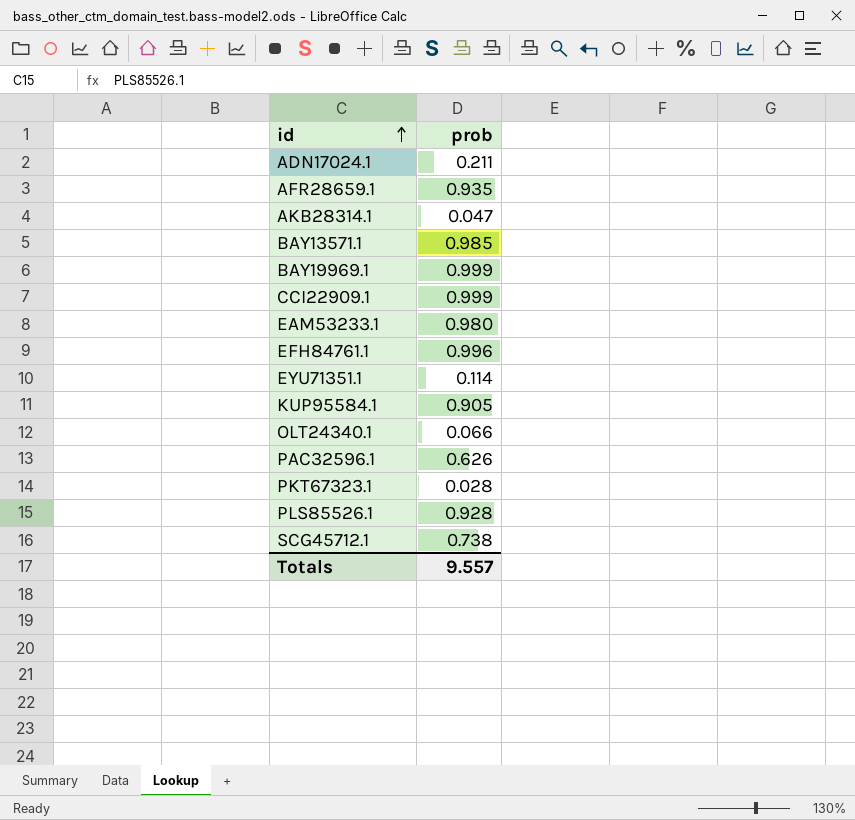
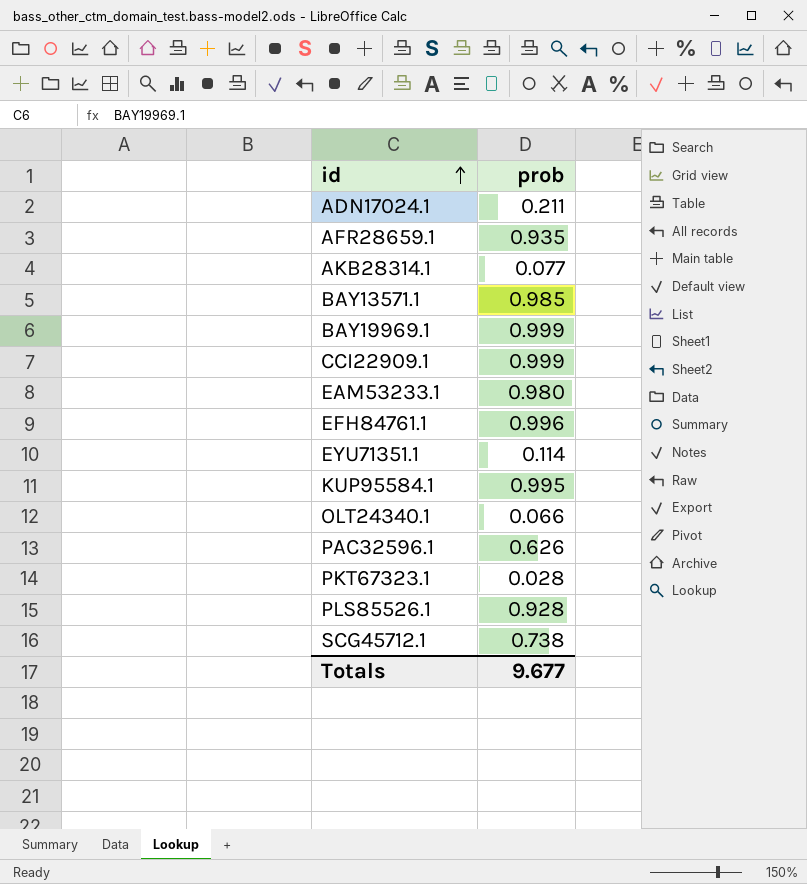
AKB28314.1 | prob: 0.047 -> 0.077
KUP95584.1 | prob: 0.905 -> 0.995
Totals | prob: 9.557 -> 9.677

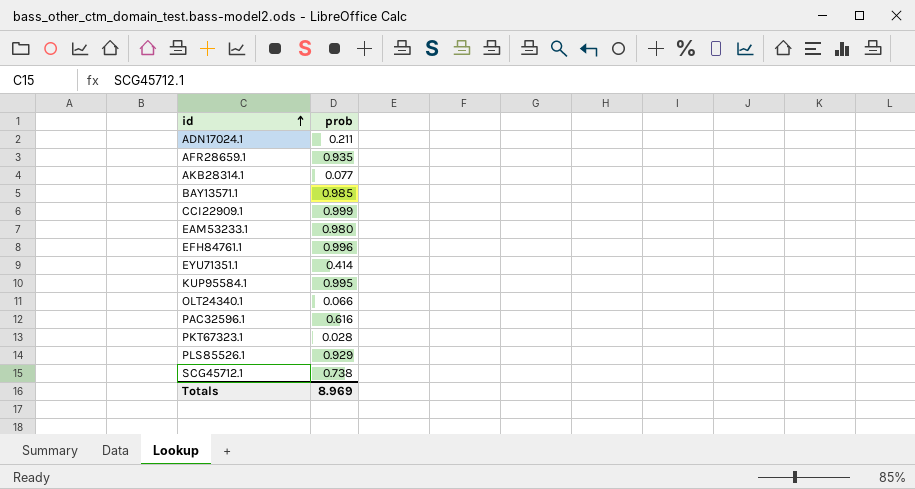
row BAY19969.1: 0.999 -> none
EYU71351.1 | prob: 0.114 -> 0.414
PAC32596.1 | prob: 0.626 -> 0.616
PLS85526.1 | prob: 0.928 -> 0.929
Totals | prob: 9.677 -> 8.969

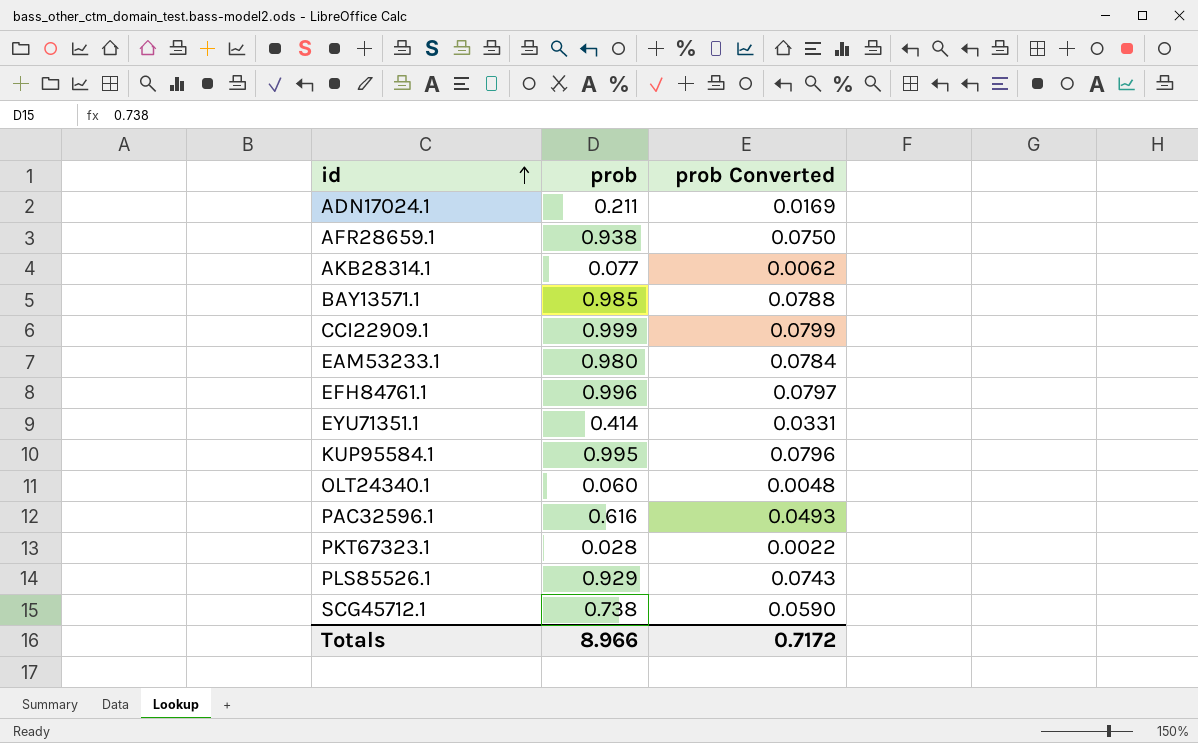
column prob Converted | formula: none -> [prob] * 0.08
AFR28659.1 | prob: 0.935 -> 0.938
OLT24340.1 | prob: 0.066 -> 0.060
Totals | prob: 8.969 -> 8.966

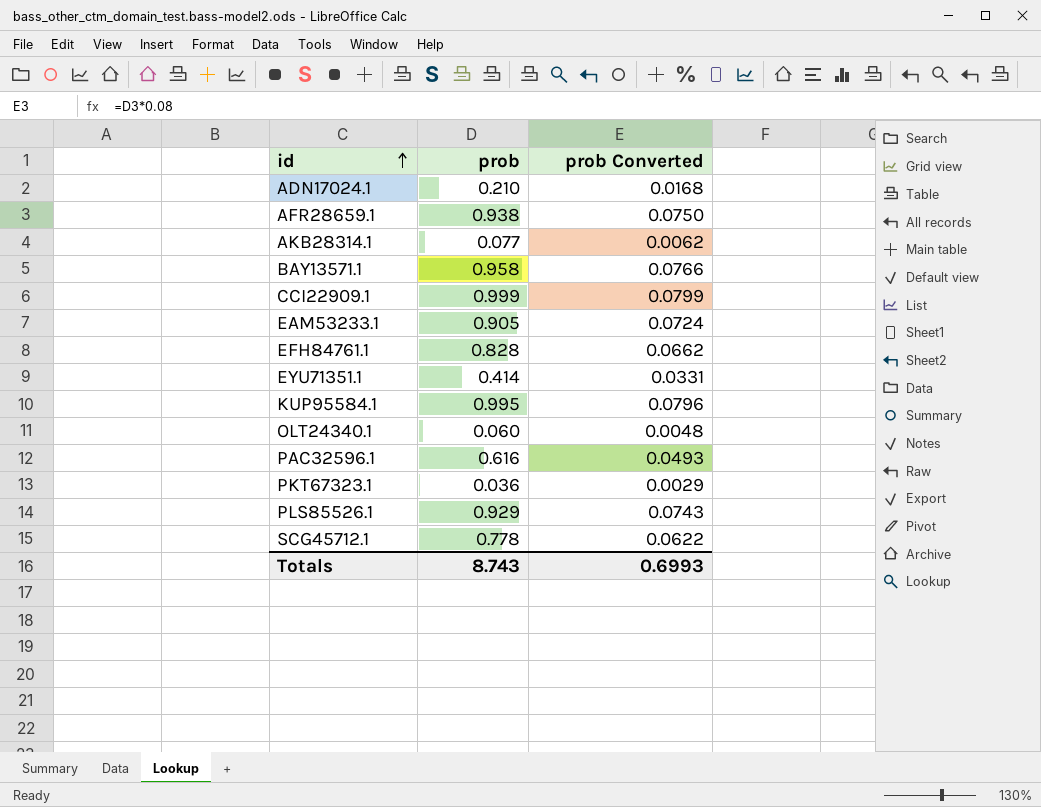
ADN17024.1 | prob: 0.211 -> 0.210
ADN17024.1 | prob Converted: 0.0169 -> 0.0168
BAY13571.1 | prob: 0.985 -> 0.958
BAY13571.1 | prob Converted: 0.0788 -> 0.0766
EAM53233.1 | prob: 0.980 -> 0.905
EAM53233.1 | prob Converted: 0.0784 -> 0.0724
EFH84761.1 | prob: 0.996 -> 0.828
EFH84761.1 | prob Converted: 0.0797 -> 0.0662
PKT67323.1 | prob: 0.028 -> 0.036
PKT67323.1 | prob Converted: 0.0022 -> 0.0029
SCG45712.1 | prob: 0.738 -> 0.778
SCG45712.1 | prob Converted: 0.0590 -> 0.0622
Totals | prob: 8.966 -> 8.743
Totals | prob Converted: 0.7172 -> 0.6993

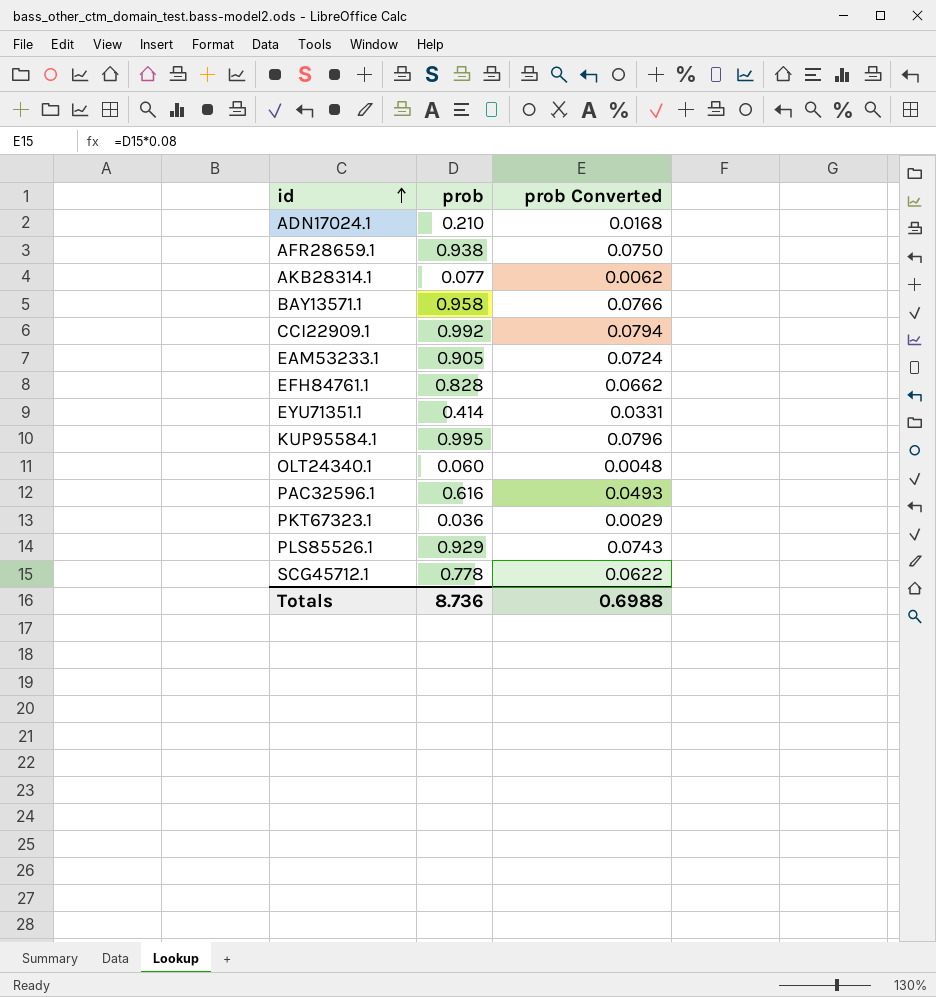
CCI22909.1 | prob: 0.999 -> 0.992
CCI22909.1 | prob Converted: 0.0799 -> 0.0794
Totals | prob: 8.743 -> 8.736
Totals | prob Converted: 0.6993 -> 0.6988

